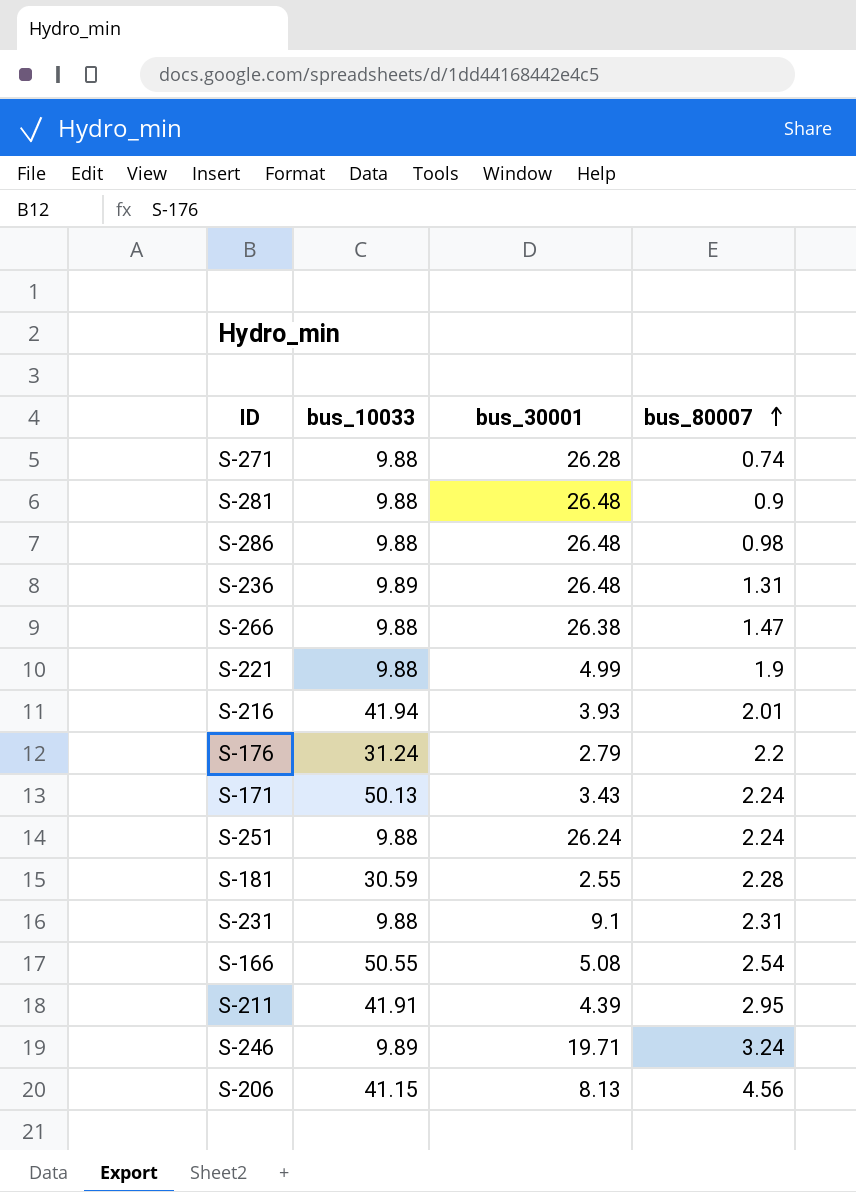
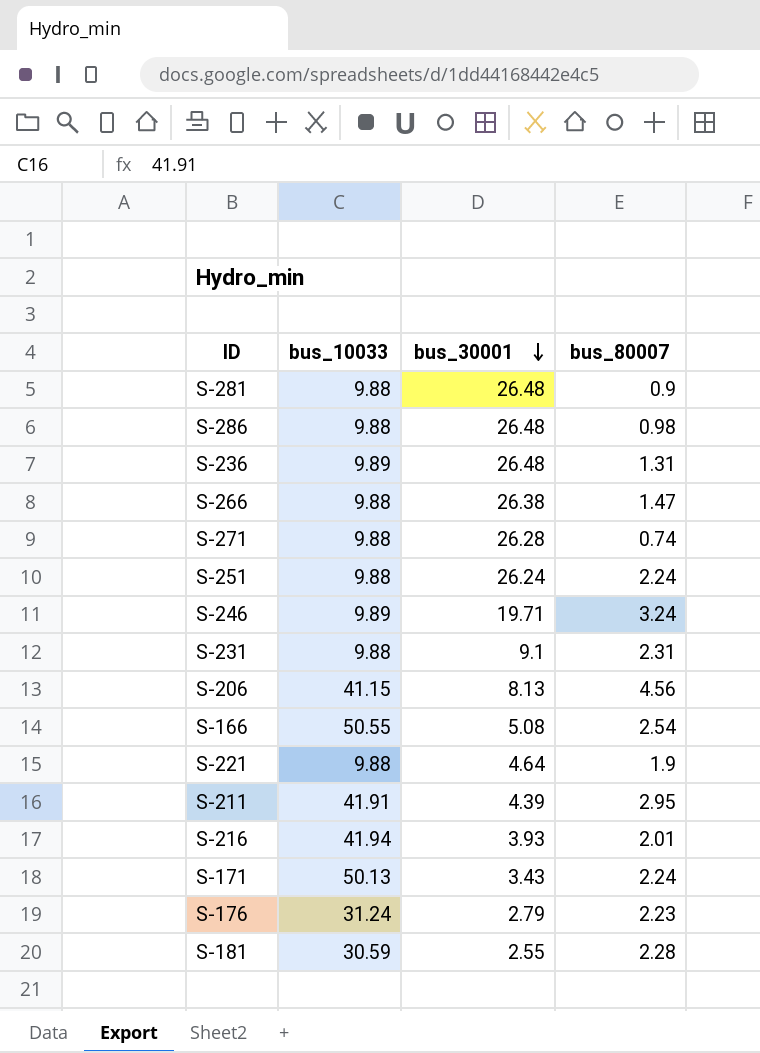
row order: bus_80007 ascending -> bus_30001 descending
S-221 | bus_30001: 4.99 -> 4.64
S-176 | bus_80007: 2.2 -> 2.23

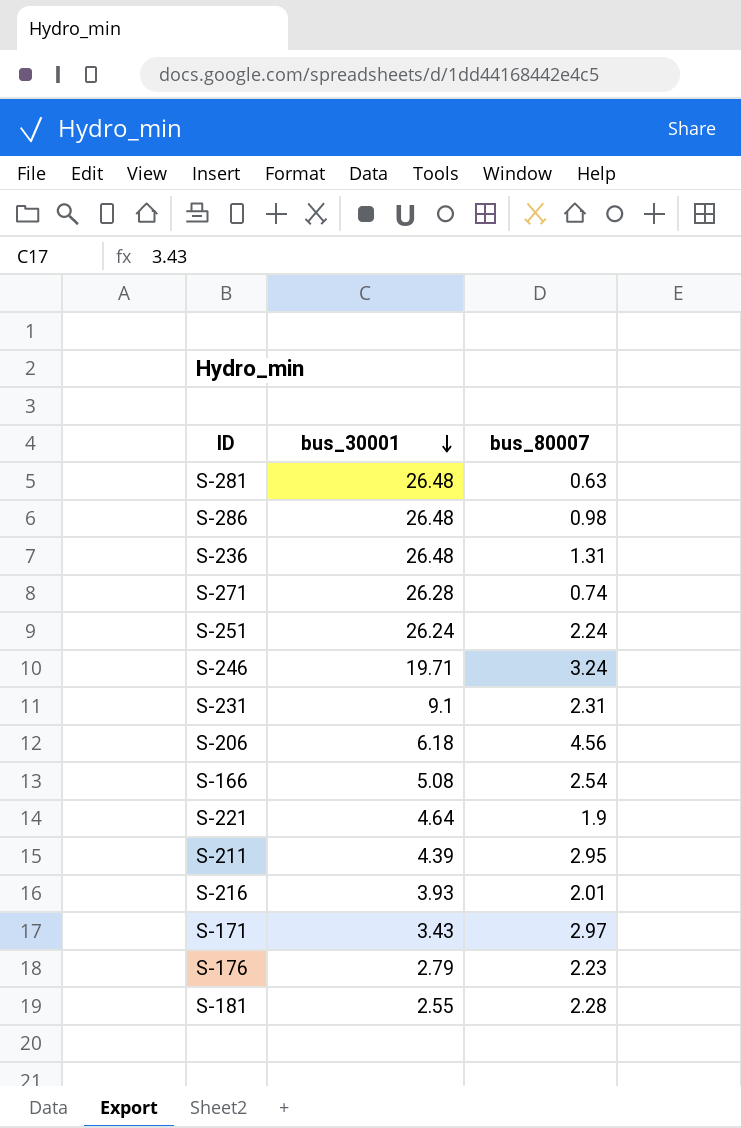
column bus_10033 | position: 2 -> none
row S-266: 9.88 | 26.38 | 1.47 -> none
S-281 | bus_80007: 0.9 -> 0.63
S-206 | bus_30001: 8.13 -> 6.18
S-171 | bus_80007: 2.24 -> 2.97

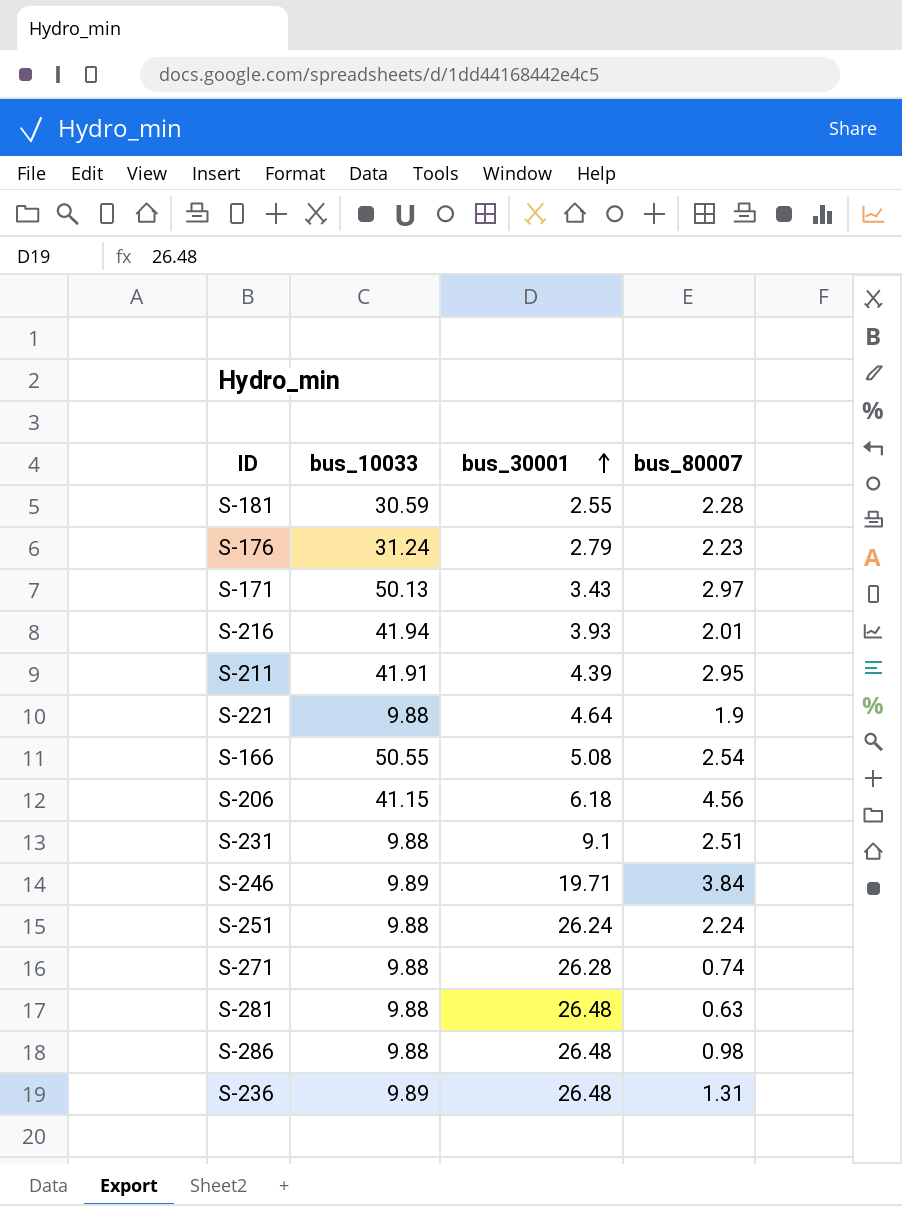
row order: bus_30001 descending -> bus_30001 ascending
column bus_10033 | position: none -> 2
S-231 | bus_80007: 2.31 -> 2.51
S-246 | bus_80007: 3.24 -> 3.84

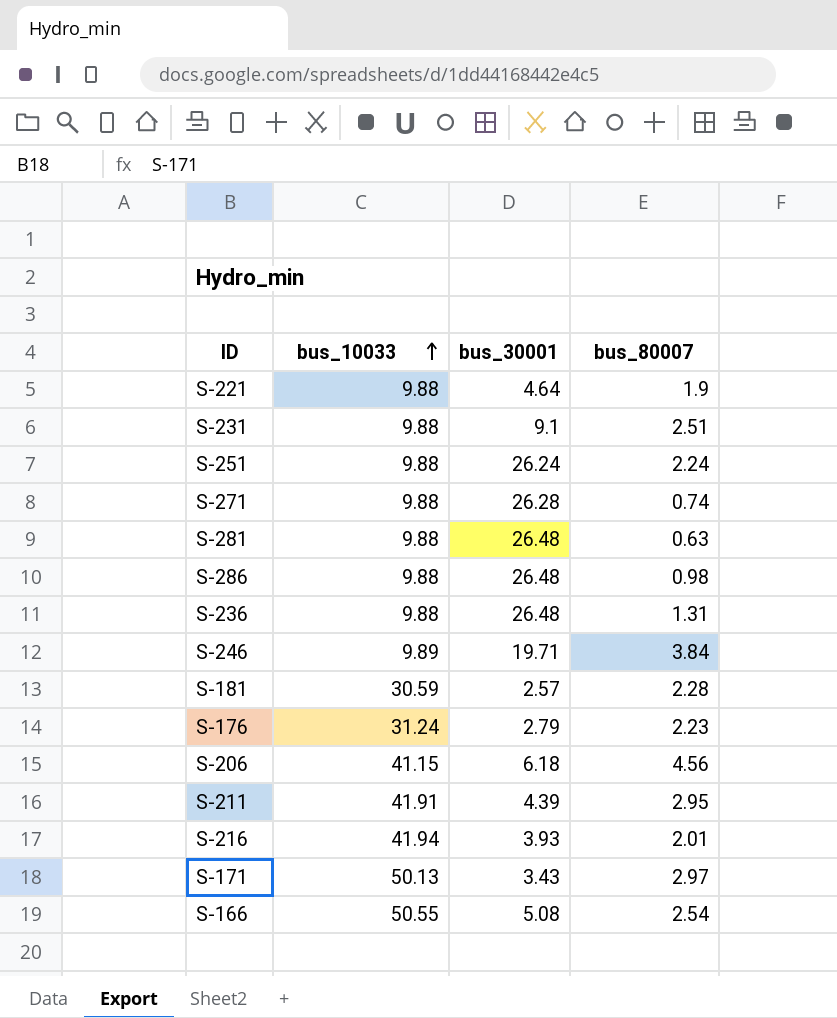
row order: bus_30001 ascending -> bus_10033 ascending
S-236 | bus_10033: 9.89 -> 9.88
S-181 | bus_30001: 2.55 -> 2.57

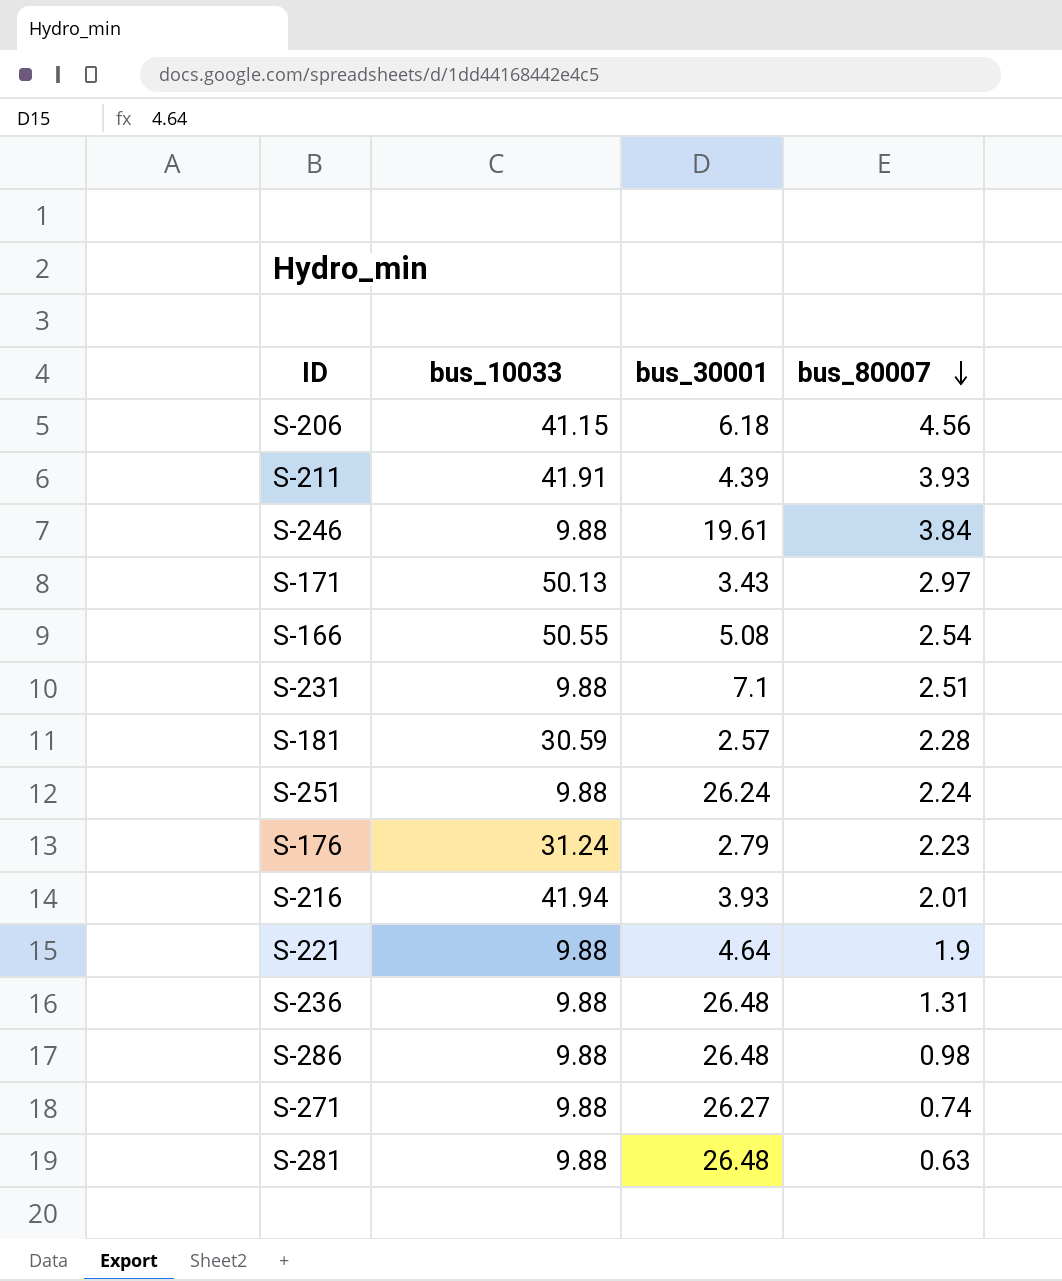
row order: bus_10033 ascending -> bus_80007 descending
S-211 | bus_80007: 2.95 -> 3.93
S-246 | bus_10033: 9.89 -> 9.88
S-246 | bus_30001: 19.71 -> 19.61
S-231 | bus_30001: 9.1 -> 7.1
S-271 | bus_30001: 26.28 -> 26.27

